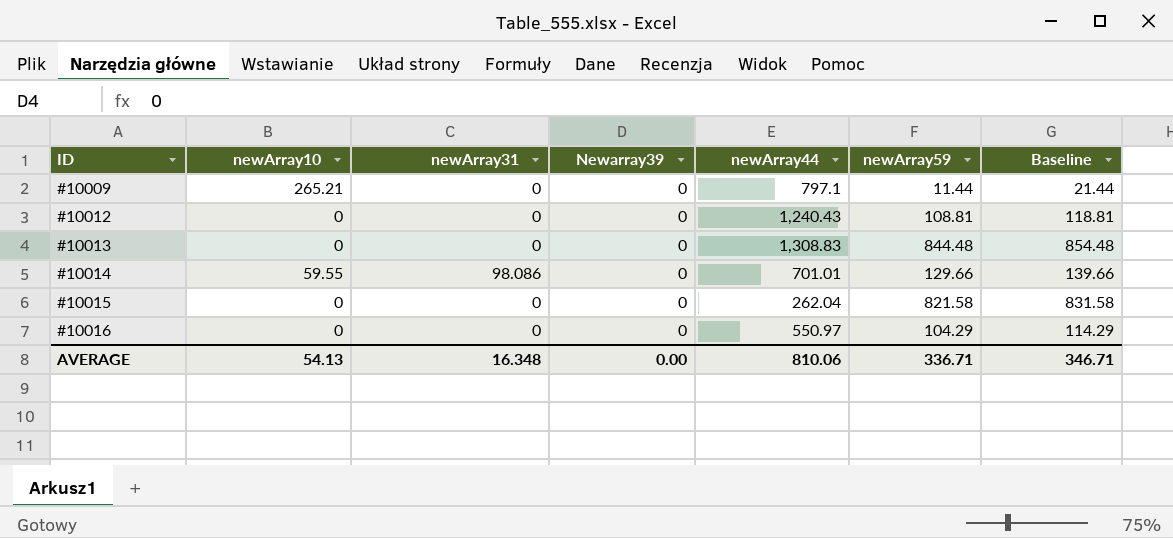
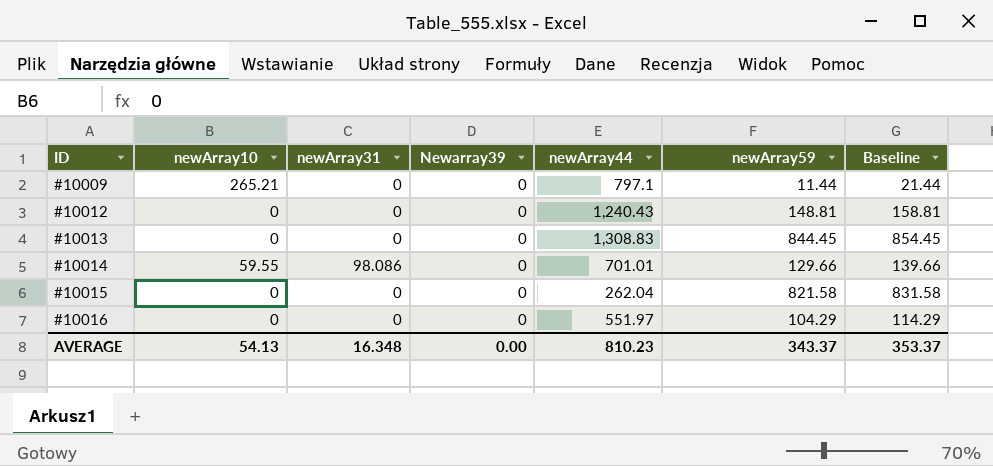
#10012 | newArray59: 108.81 -> 148.81
#10012 | Baseline: 118.81 -> 158.81
#10013 | newArray59: 844.48 -> 844.45
#10013 | Baseline: 854.48 -> 854.45
#10016 | newArray44: 550.97 -> 551.97
AVERAGE | newArray44: 810.06 -> 810.23
AVERAGE | newArray59: 336.71 -> 343.37
AVERAGE | Baseline: 346.71 -> 353.37

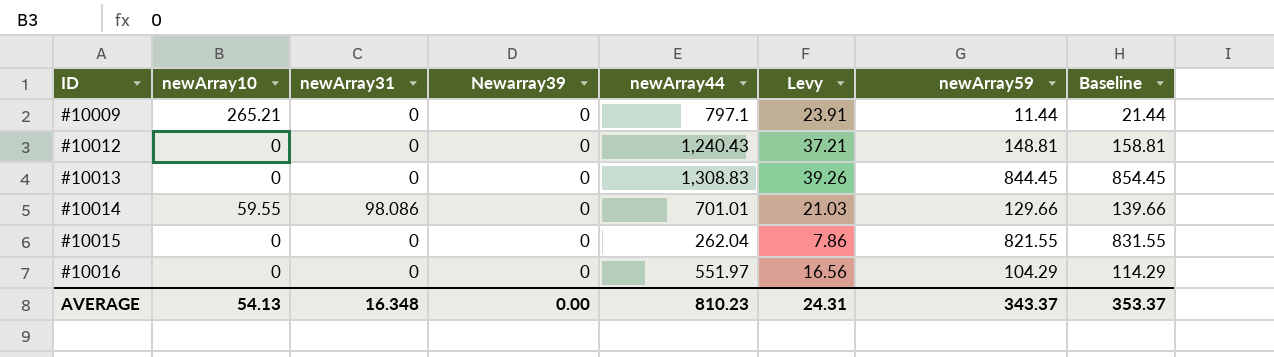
column Levy | formula: none -> [newArray44] * 0.03
#10015 | newArray59: 821.58 -> 821.55
#10015 | Baseline: 831.58 -> 831.55

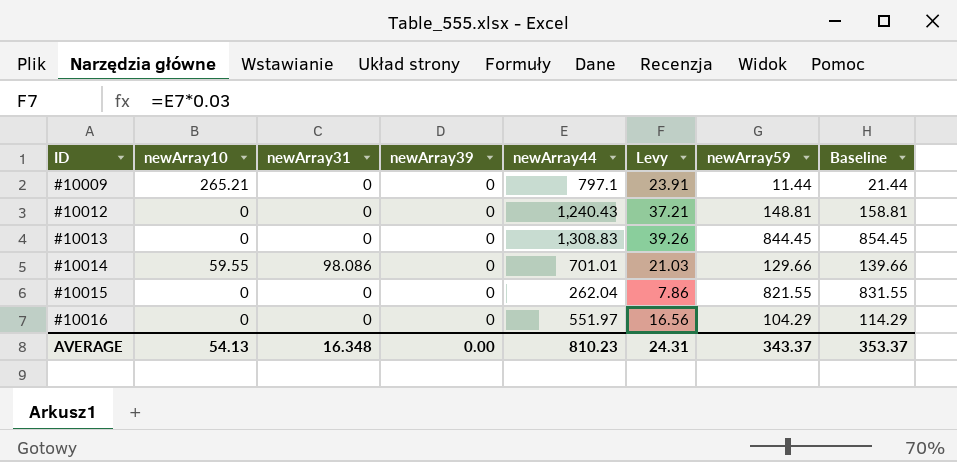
column name: Newarray39 -> newArray39

